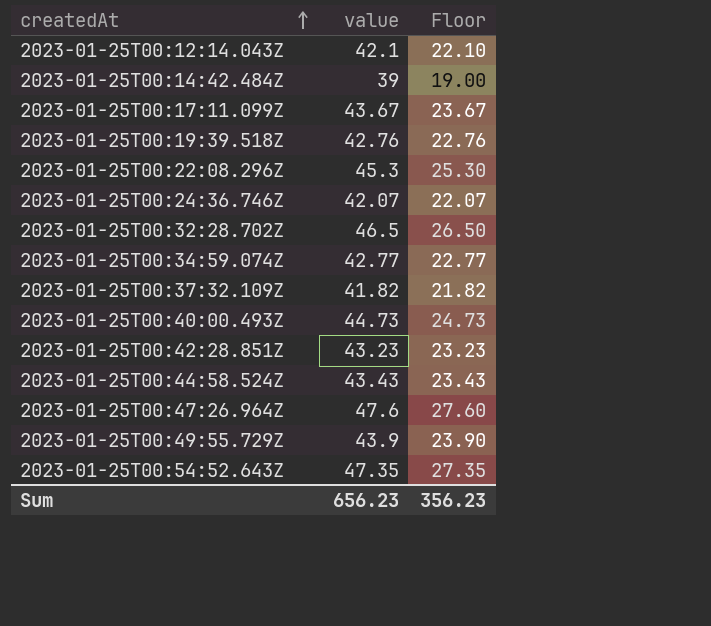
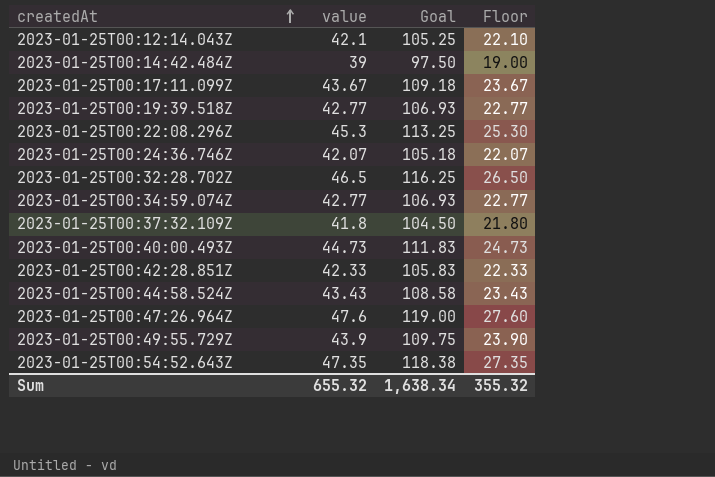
column Goal | formula: none -> [value] * 2.5
2023-01-25T00:19:39.518Z | value: 42.76 -> 42.77
2023-01-25T00:19:39.518Z | Floor: 22.76 -> 22.77
2023-01-25T00:37:32.109Z | value: 41.82 -> 41.8
2023-01-25T00:37:32.109Z | Floor: 21.82 -> 21.80
2023-01-25T00:42:28.851Z | value: 43.23 -> 42.33
2023-01-25T00:42:28.851Z | Floor: 23.23 -> 22.33
Sum | value: 656.23 -> 655.32
Sum | Floor: 356.23 -> 355.32

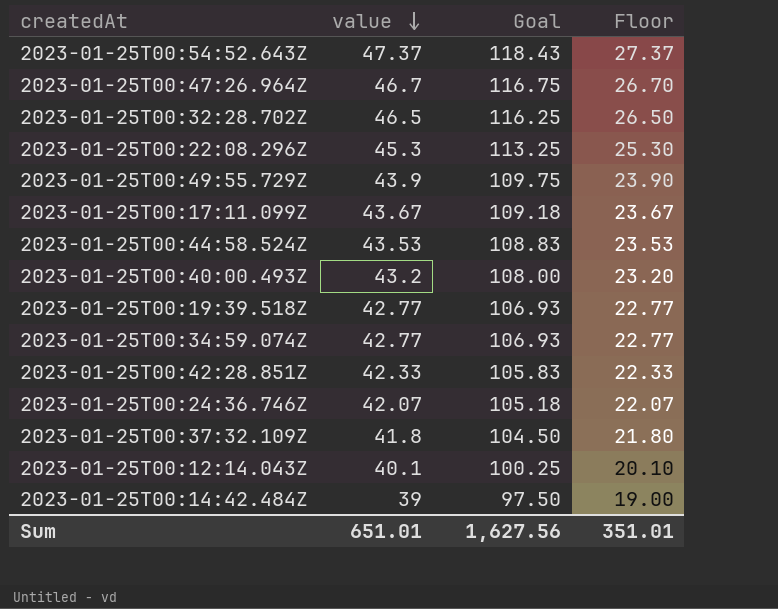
row order: createdAt ascending -> value descending
2023-01-25T00:54:52.643Z | value: 47.35 -> 47.37
2023-01-25T00:54:52.643Z | Goal: 118.38 -> 118.43
2023-01-25T00:54:52.643Z | Floor: 27.35 -> 27.37
2023-01-25T00:47:26.964Z | value: 47.6 -> 46.7
2023-01-25T00:47:26.964Z | Goal: 119.00 -> 116.75
2023-01-25T00:47:26.964Z | Floor: 27.60 -> 26.70
2023-01-25T00:44:58.524Z | value: 43.43 -> 43.53
2023-01-25T00:44:58.524Z | Goal: 108.58 -> 108.83
2023-01-25T00:44:58.524Z | Floor: 23.43 -> 23.53
2023-01-25T00:40:00.493Z | value: 44.73 -> 43.2
2023-01-25T00:40:00.493Z | Goal: 111.83 -> 108.00
2023-01-25T00:40:00.493Z | Floor: 24.73 -> 23.20
2023-01-25T00:12:14.043Z | value: 42.1 -> 40.1
2023-01-25T00:12:14.043Z | Goal: 105.25 -> 100.25
2023-01-25T00:12:14.043Z | Floor: 22.10 -> 20.10
Sum | value: 655.32 -> 651.01
Sum | Goal: 1,638.34 -> 1,627.56
Sum | Floor: 355.32 -> 351.01

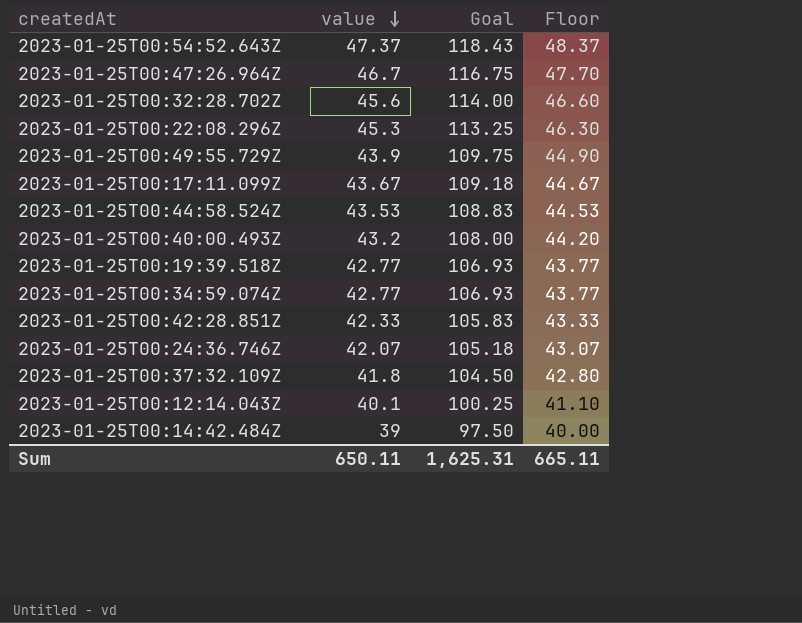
column Floor | formula: [value] - 20 -> [value] + 1
2023-01-25T00:32:28.702Z | value: 46.5 -> 45.6
2023-01-25T00:32:28.702Z | Goal: 116.25 -> 114.00
Sum | value: 651.01 -> 650.11
Sum | Goal: 1,627.56 -> 1,625.31
Sum | Floor: 351.01 -> 665.11

